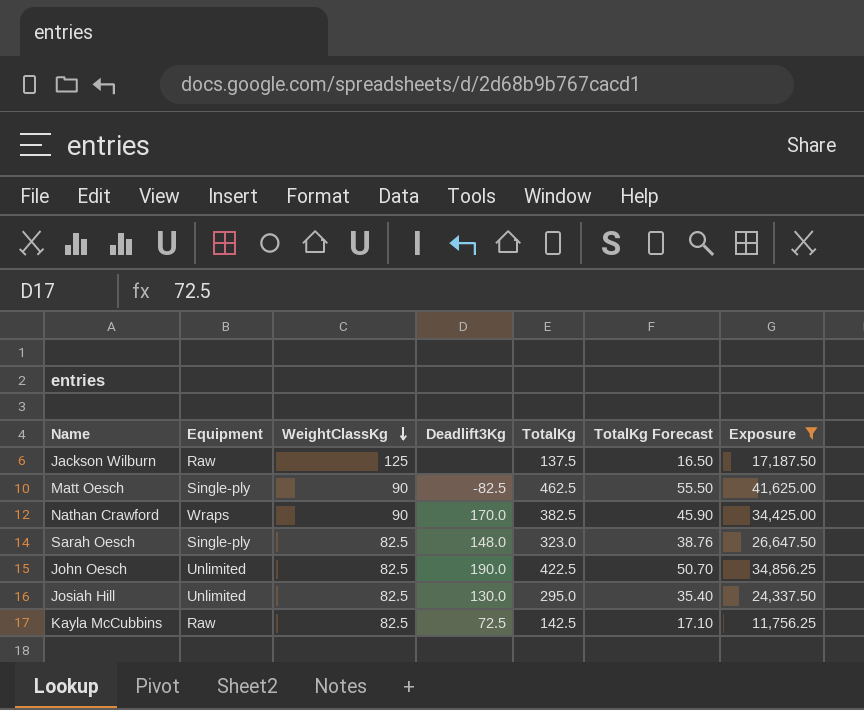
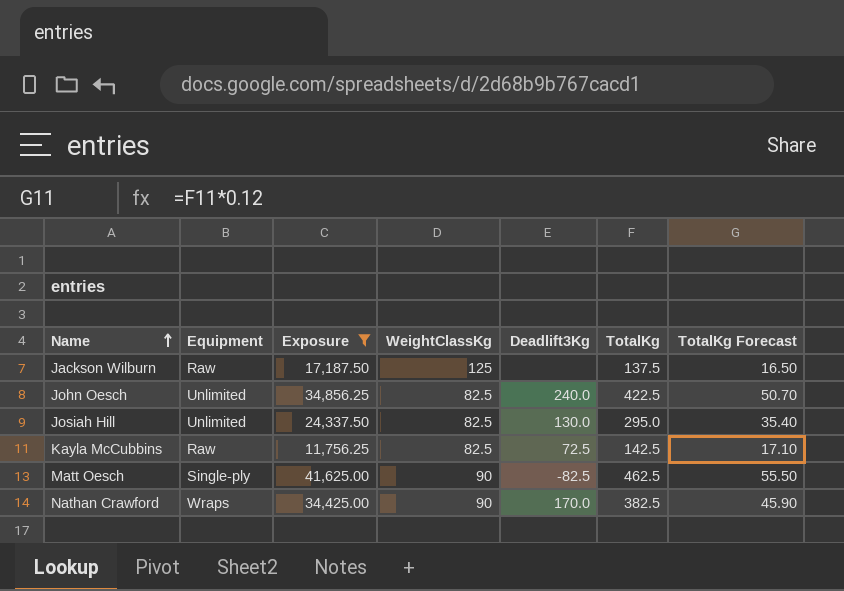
row order: WeightClassKg descending -> Name ascending
column Exposure | position: 7 -> 3
row Sarah Oesch: Single-ply | 82.5 | 148.0 | 323.0 | 38.76 | 26,647.50 -> none
John Oesch | Deadlift3Kg: 190.0 -> 240.0

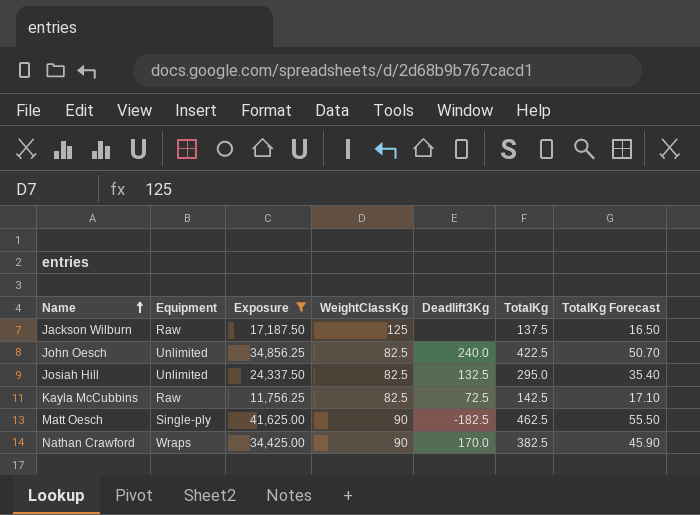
Josiah Hill | Deadlift3Kg: 130.0 -> 132.5
Matt Oesch | Deadlift3Kg: -82.5 -> -182.5

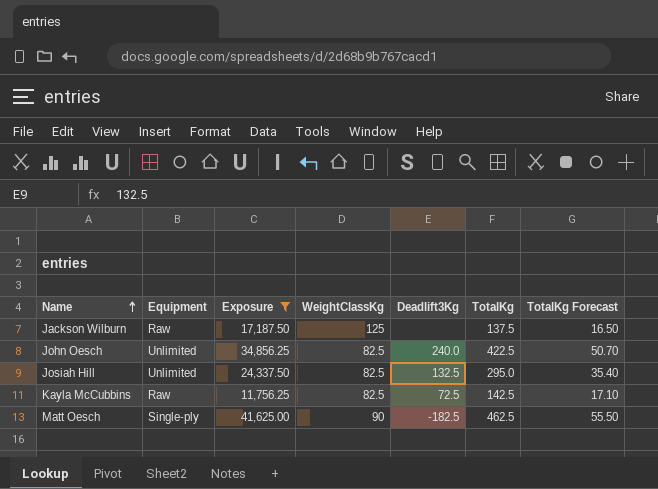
row Nathan Crawford: Wraps | 34,425.00 | 90 | 170.0 | 382.5 | 45.90 -> none

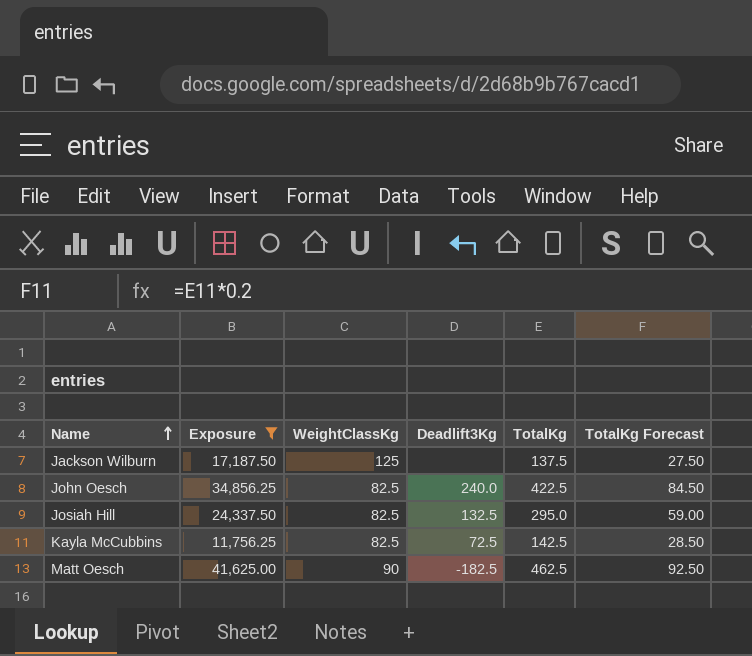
column Equipment | position: 2 -> none
column TotalKg Forecast | formula: [TotalKg] * 0.12 -> [TotalKg] * 0.2

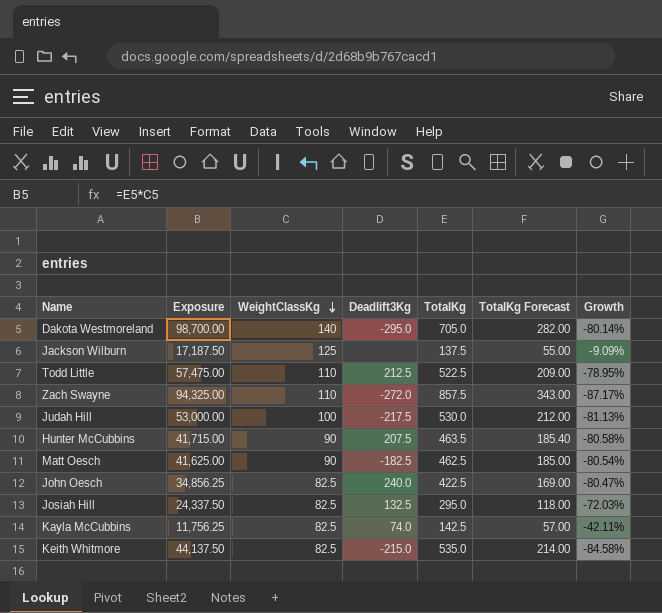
filter: Exposure <= 41,625.00 -> none
row order: Name ascending -> WeightClassKg descending
column TotalKg Forecast | formula: [TotalKg] * 0.2 -> [TotalKg] * 0.4
column Growth | formula: none -> ([WeightClassKg] - [TotalKg]) / [TotalKg]
Kayla McCubbins | Deadlift3Kg: 72.5 -> 74.0

